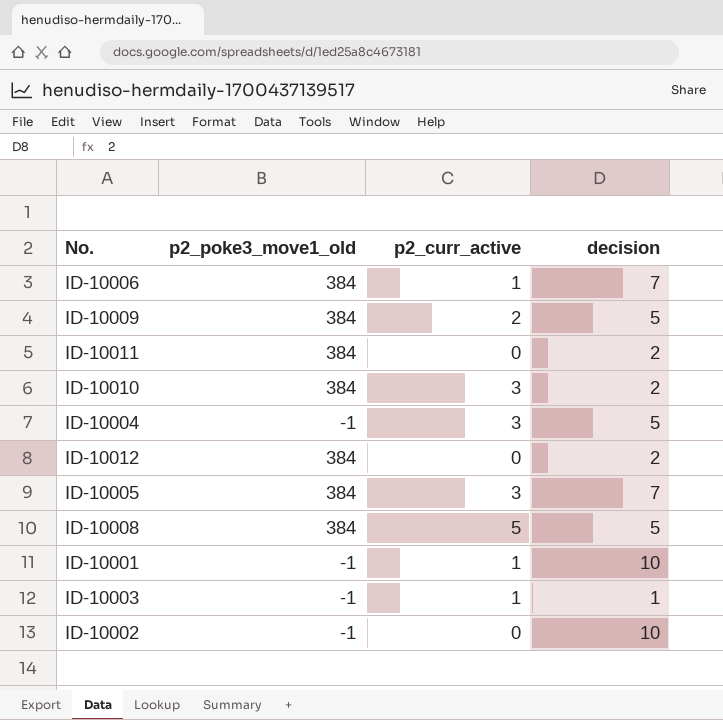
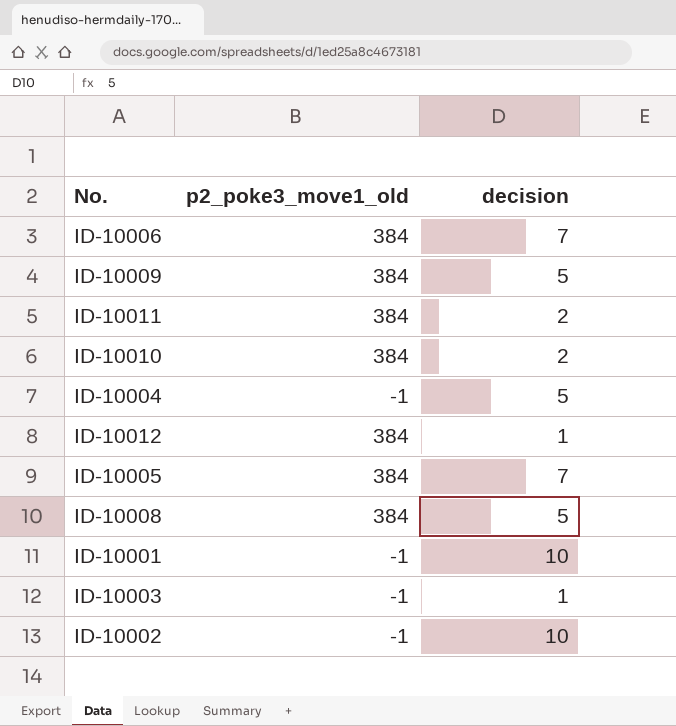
column p2_curr_active | position: 3 -> none
ID-10012 | decision: 2 -> 1

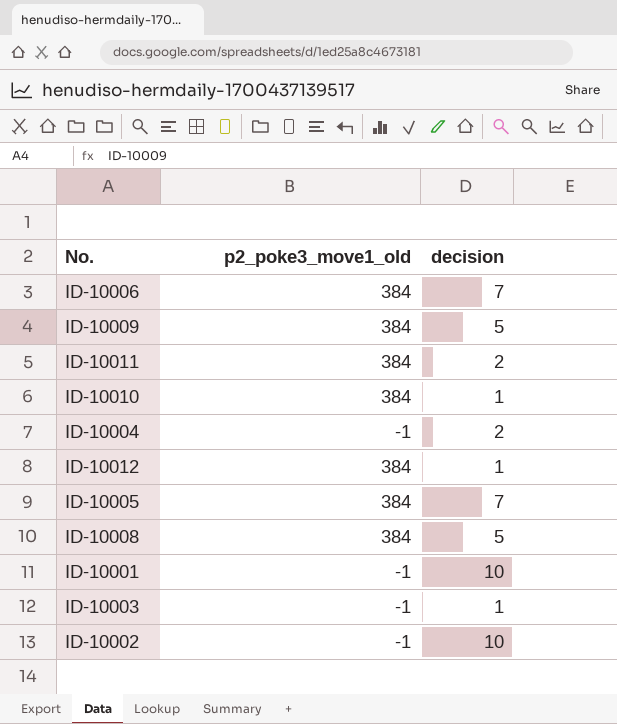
ID-10010 | decision: 2 -> 1
ID-10004 | decision: 5 -> 2

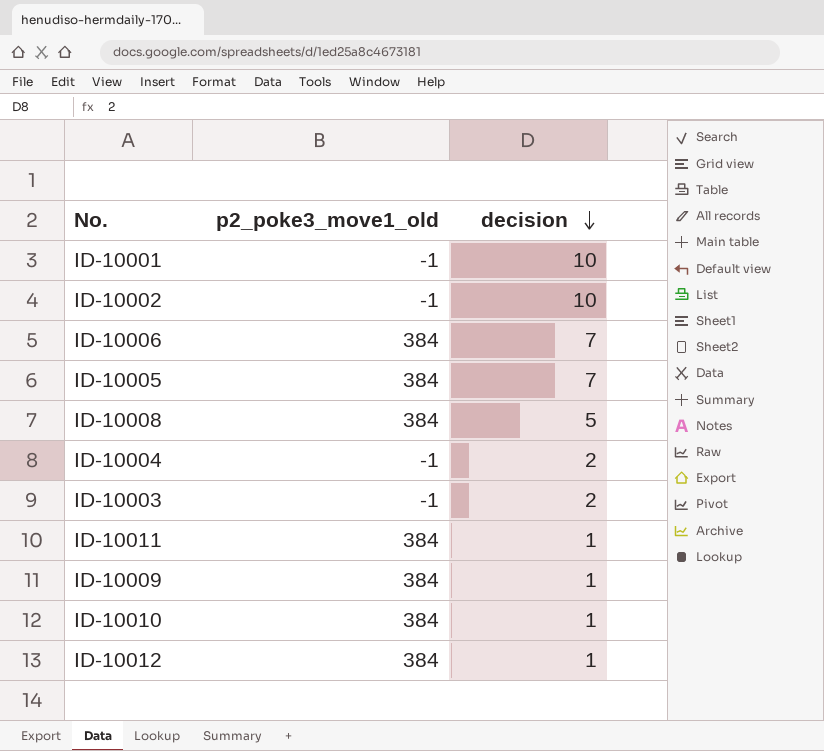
row order: none -> decision descending
ID-10003 | decision: 1 -> 2
ID-10011 | decision: 2 -> 1
ID-10009 | decision: 5 -> 1

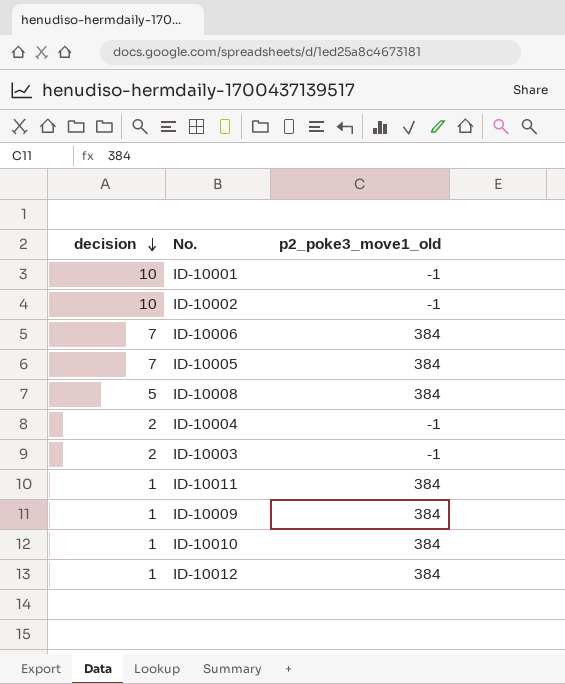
column decision | position: 3 -> 1

